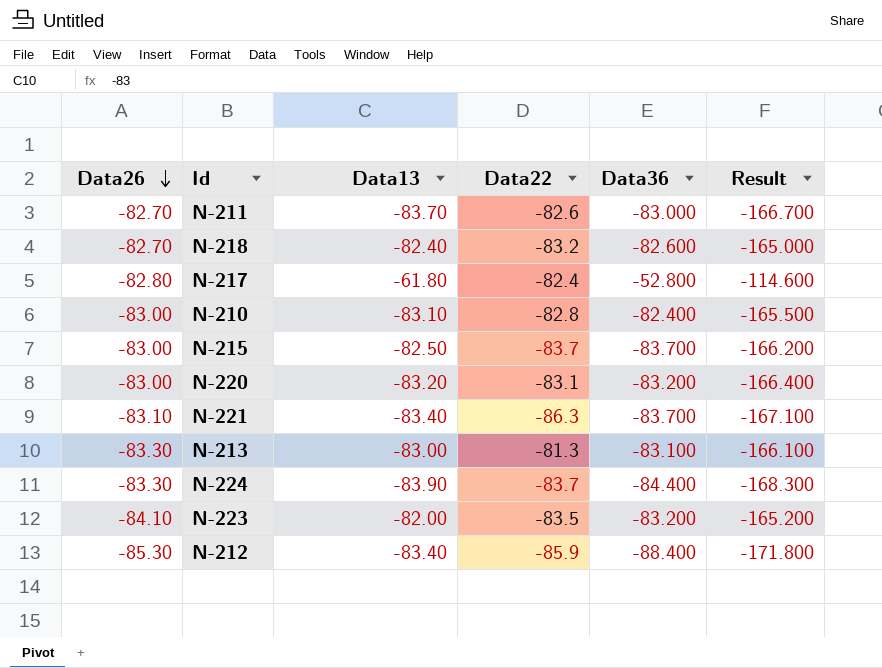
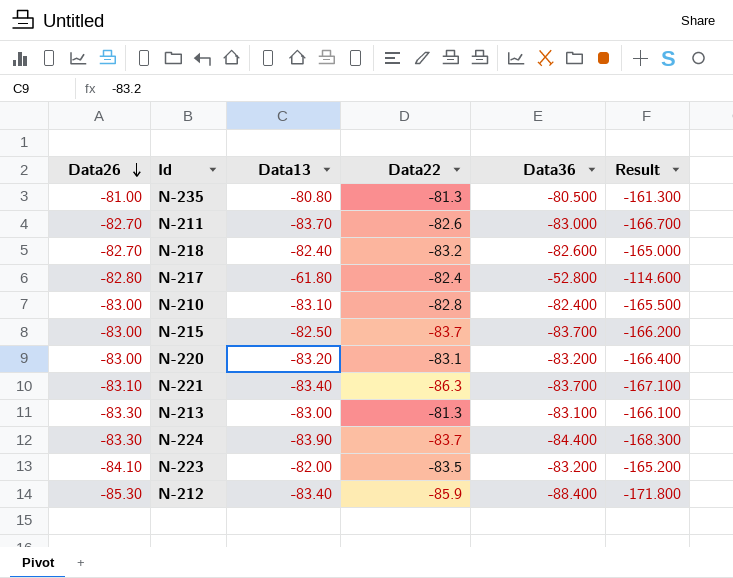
row N-235: none -> -81.00 | -80.80 | -81.3 | -80.500 | -161.300

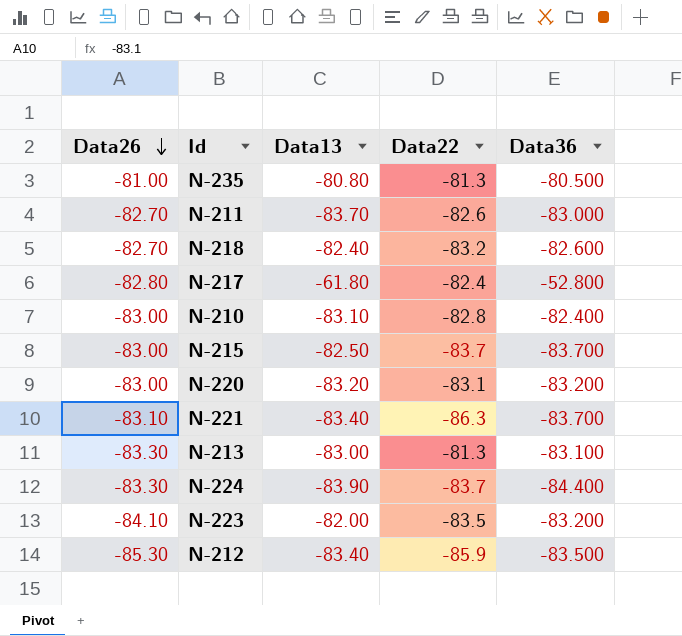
column Result | formula: [Data13] + [Data36] -> none
N-212 | Data36: -88.400 -> -83.500

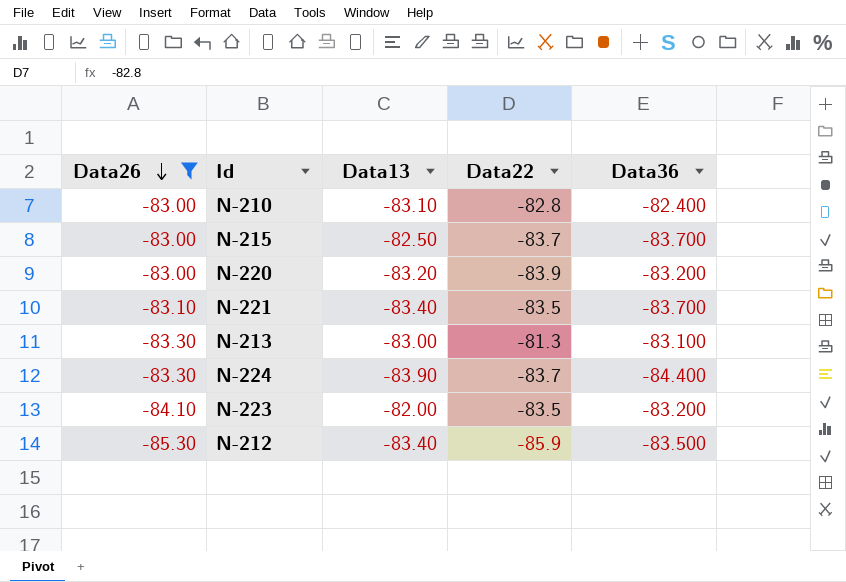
filter: none -> Data26 <= -83.00
N-220 | Data22: -83.1 -> -83.9
N-221 | Data22: -86.3 -> -83.5

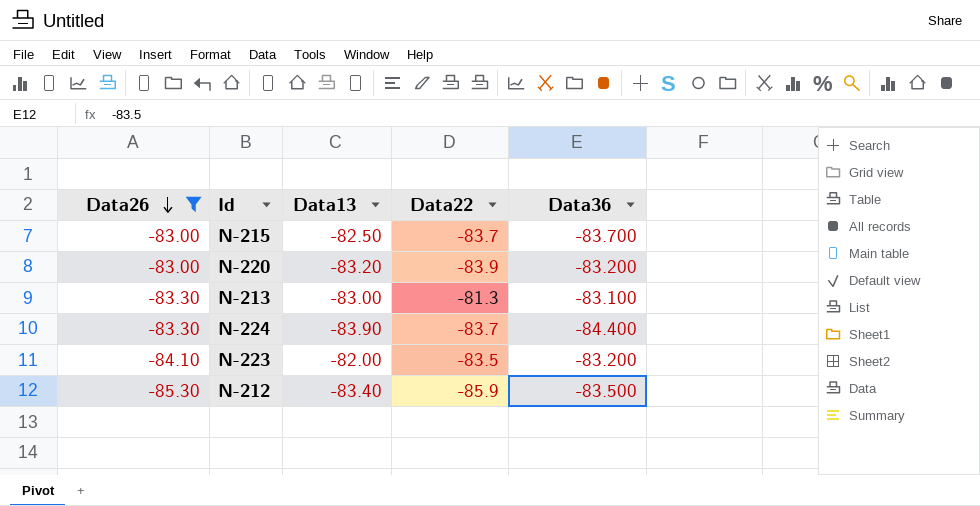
row N-210: -83.00 | -83.10 | -82.8 | -82.400 -> none
row N-221: -83.10 | -83.40 | -83.5 | -83.700 -> none

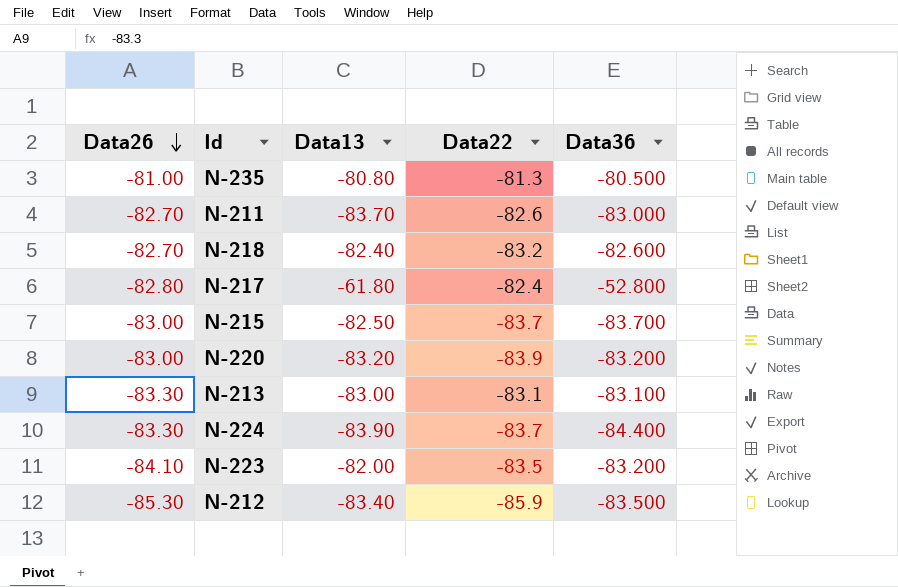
filter: Data26 <= -83.00 -> none
N-213 | Data22: -81.3 -> -83.1

